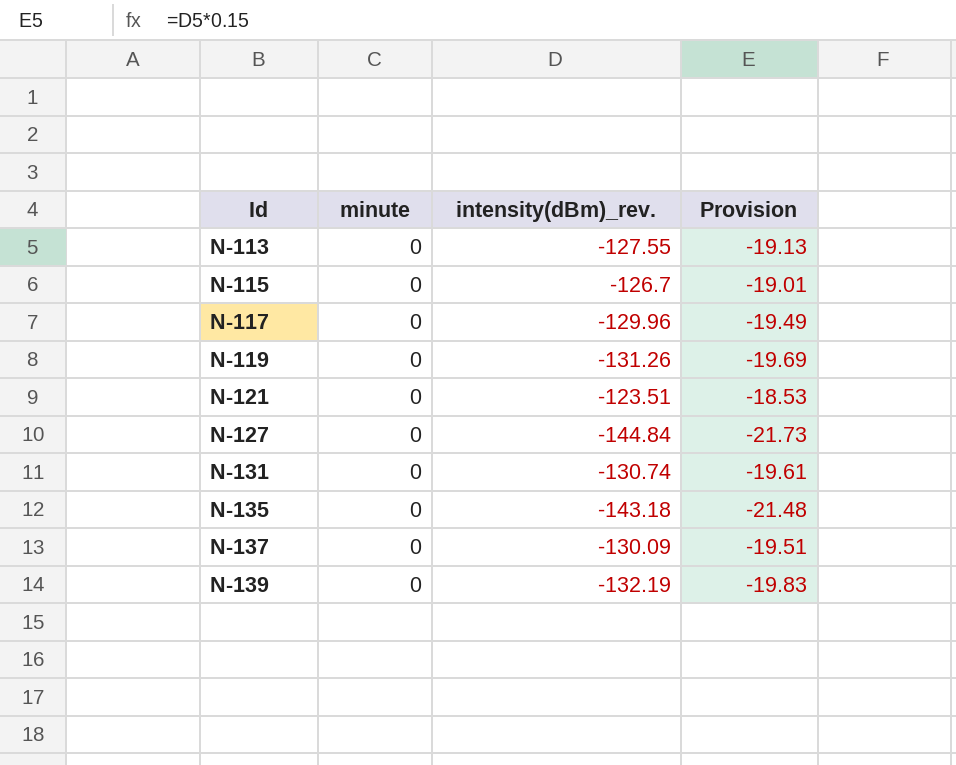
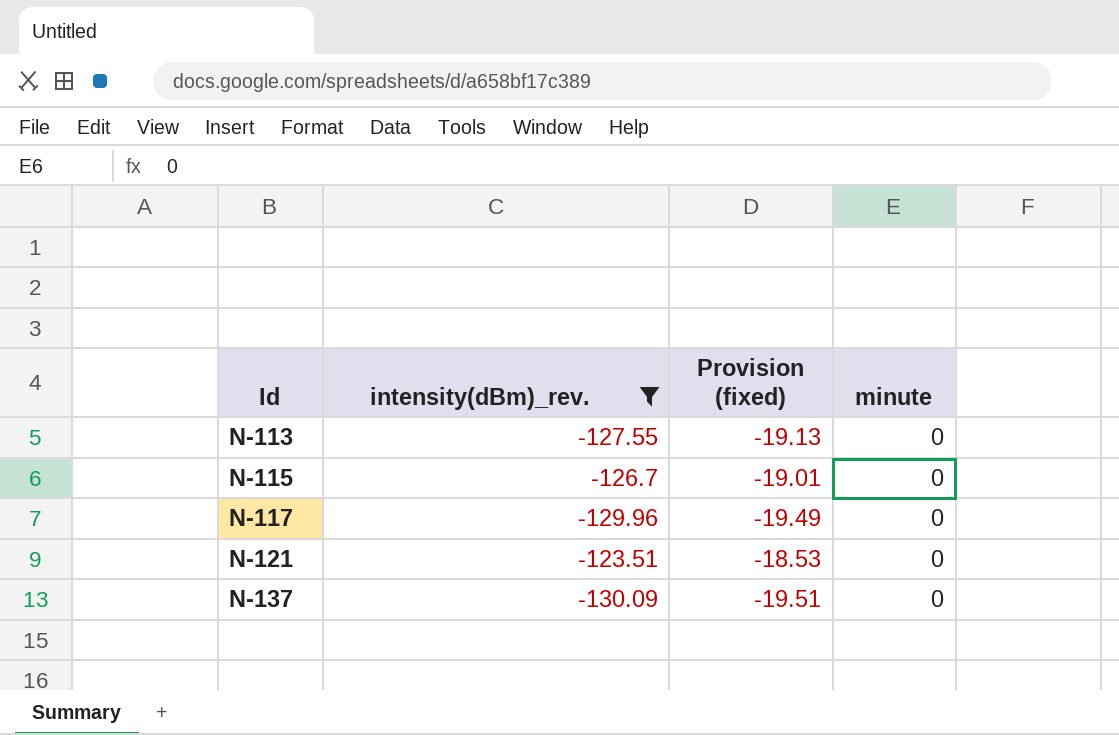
filter: none -> intensity(dBm)_rev. >= -130.09
column name: Provision -> Provision (fixed)
column minute | position: 2 -> 4

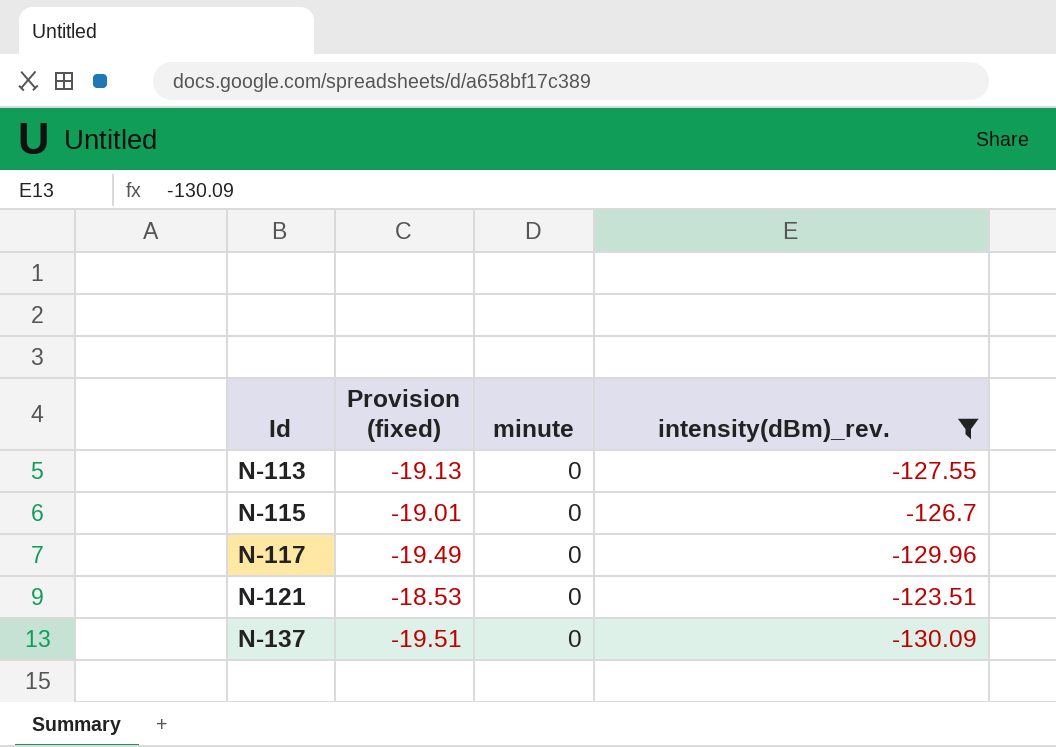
column intensity(dBm)_rev. | position: 2 -> 4

